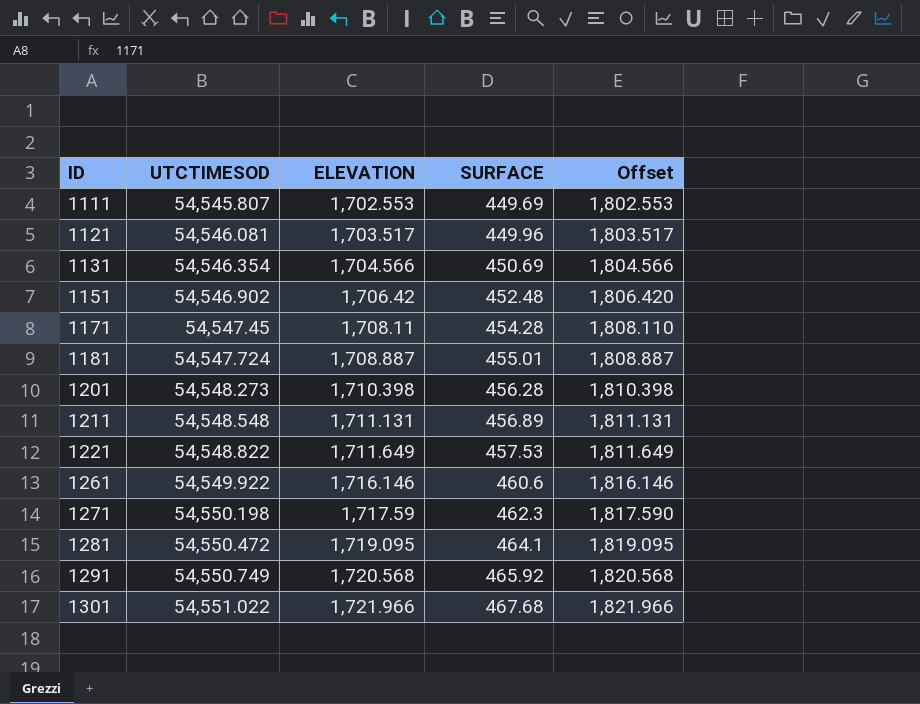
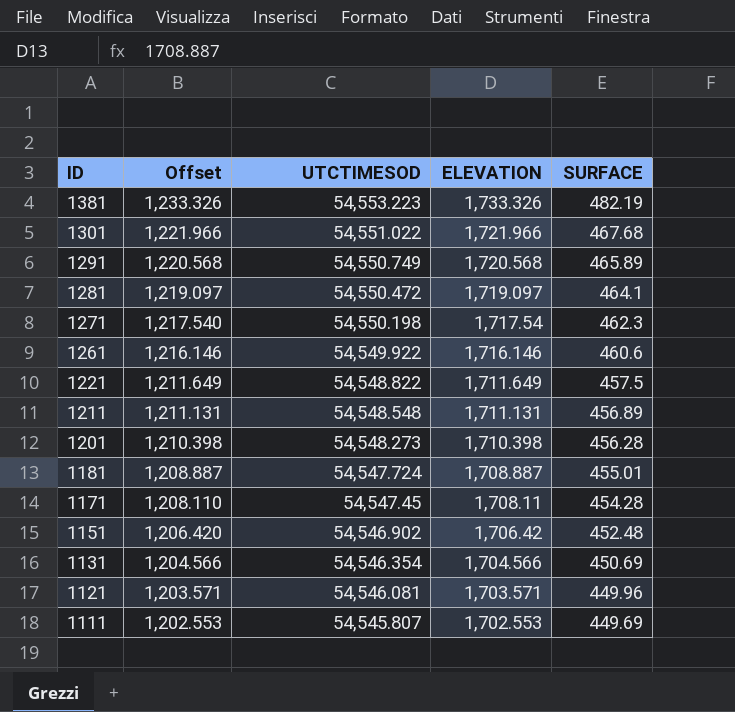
row order: ID ascending -> ID descending
column Offset | formula: [ELEVATION] + 100 -> [ELEVATION] - 500
column Offset | position: 5 -> 2
row 1381: none -> 1,233.326 | 54,553.223 | 1,733.326 | 482.19
1291 | SURFACE: 465.92 -> 465.89
1281 | ELEVATION: 1,719.095 -> 1,719.097
1271 | ELEVATION: 1,717.59 -> 1,717.54
1221 | SURFACE: 457.53 -> 457.5
1121 | ELEVATION: 1,703.517 -> 1,703.571

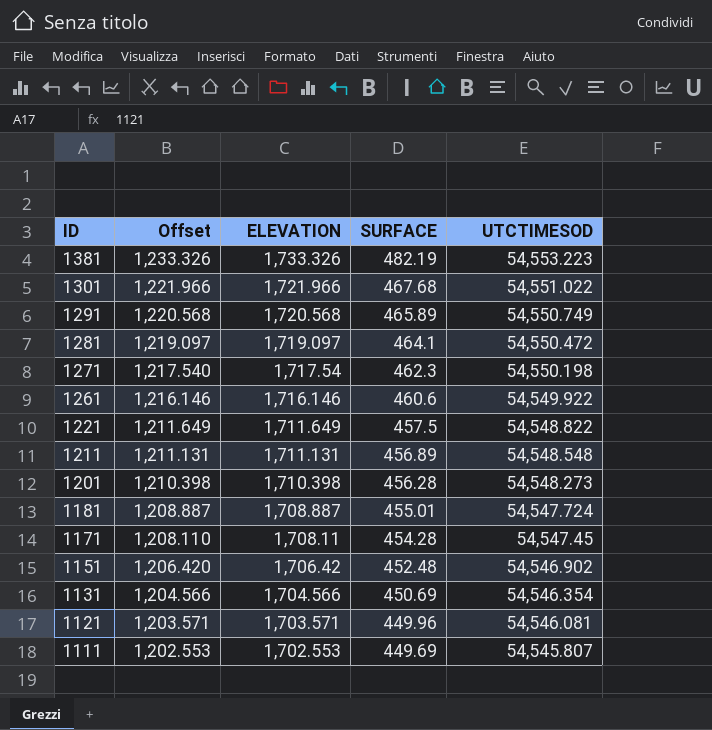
column UTCTIMESOD | position: 3 -> 5

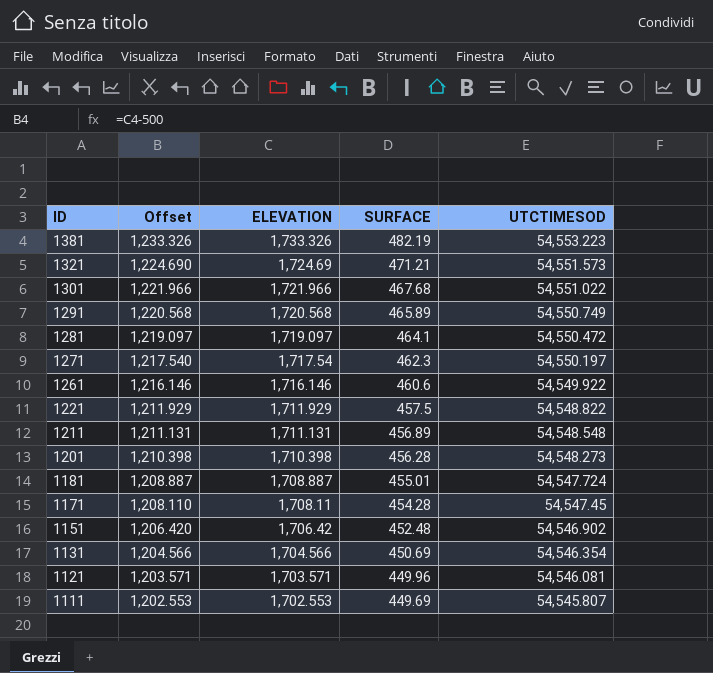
row 1321: none -> 1,224.690 | 1,724.69 | 471.21 | 54,551.573
1271 | UTCTIMESOD: 54,550.198 -> 54,550.197
1221 | Offset: 1,211.649 -> 1,211.929
1221 | ELEVATION: 1,711.649 -> 1,711.929

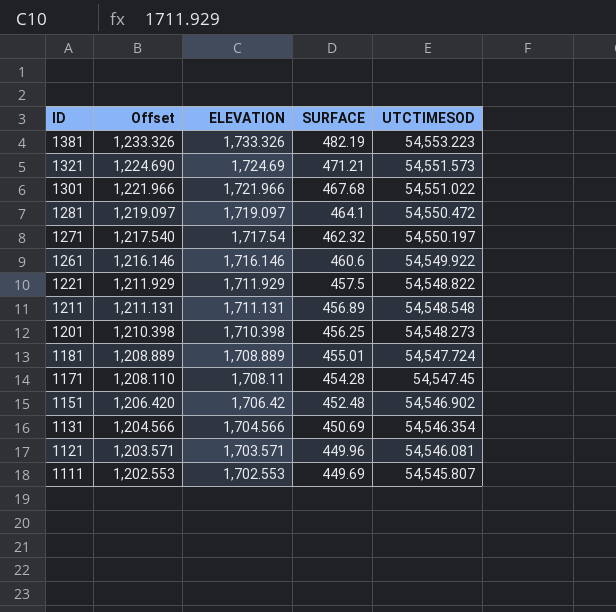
row 1291: 1,220.568 | 1,720.568 | 465.89 | 54,550.749 -> none
1271 | SURFACE: 462.3 -> 462.32
1201 | SURFACE: 456.28 -> 456.25
1181 | Offset: 1,208.887 -> 1,208.889
1181 | ELEVATION: 1,708.887 -> 1,708.889

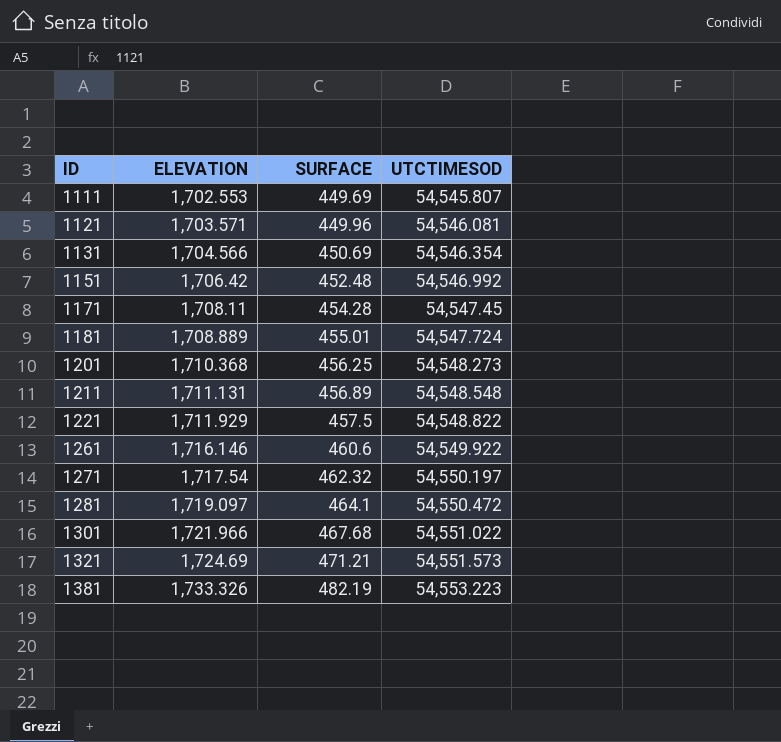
row order: ID descending -> ID ascending
column Offset | formula: [ELEVATION] - 500 -> none
1151 | UTCTIMESOD: 54,546.902 -> 54,546.992
1201 | ELEVATION: 1,710.398 -> 1,710.368

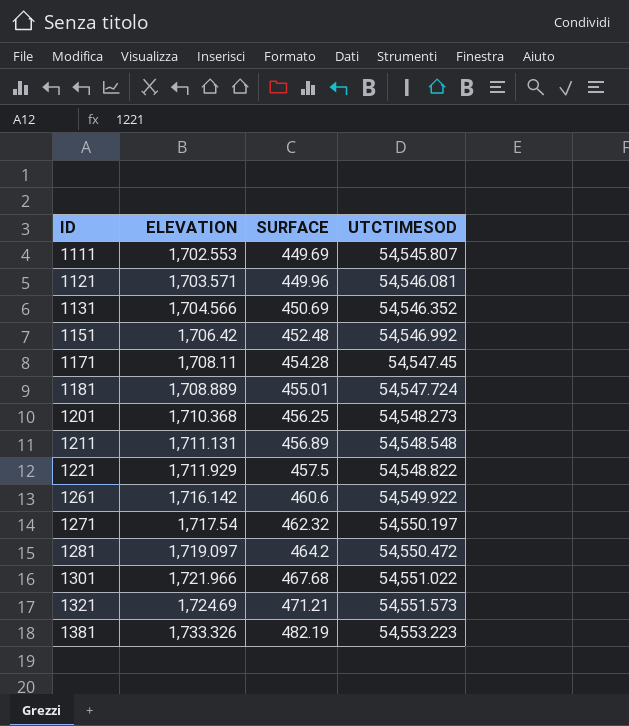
1131 | UTCTIMESOD: 54,546.354 -> 54,546.352
1261 | ELEVATION: 1,716.146 -> 1,716.142
1281 | SURFACE: 464.1 -> 464.2

